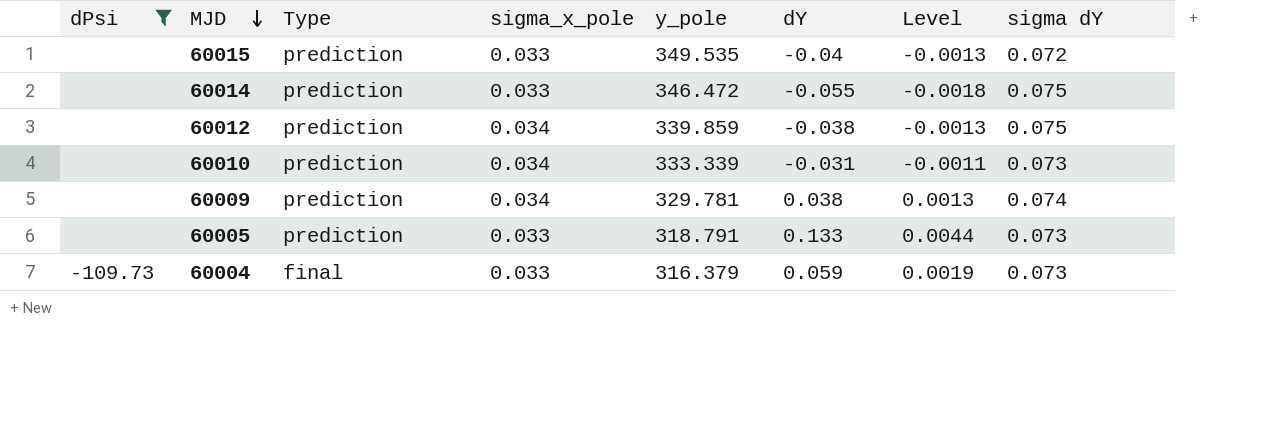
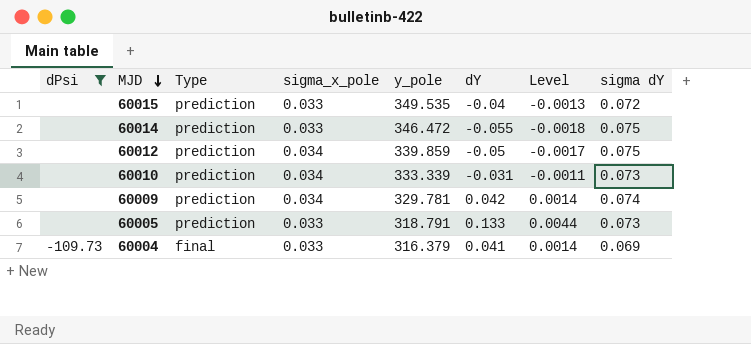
60012 | dY: -0.038 -> -0.05
60012 | Level: -0.0013 -> -0.0017
60009 | dY: 0.038 -> 0.042
60009 | Level: 0.0013 -> 0.0014
60004 | dY: 0.059 -> 0.041
60004 | Level: 0.0019 -> 0.0014
60004 | sigma dY: 0.073 -> 0.069

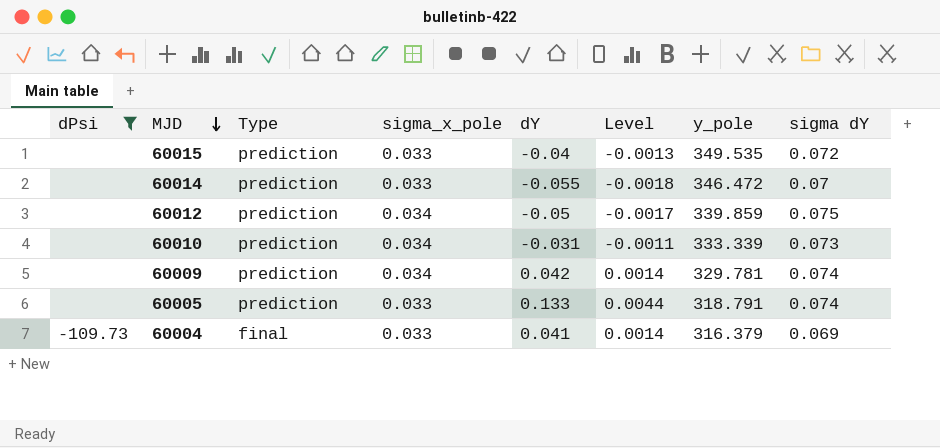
column y_pole | position: 5 -> 7
60014 | sigma dY: 0.075 -> 0.07
60005 | sigma dY: 0.073 -> 0.074

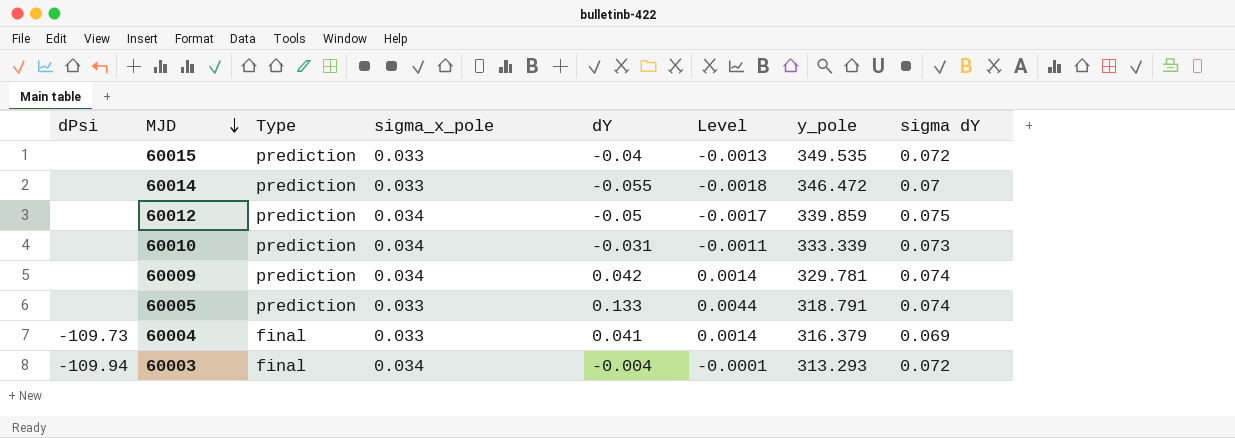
filter: dPsi != -109.94 -> none

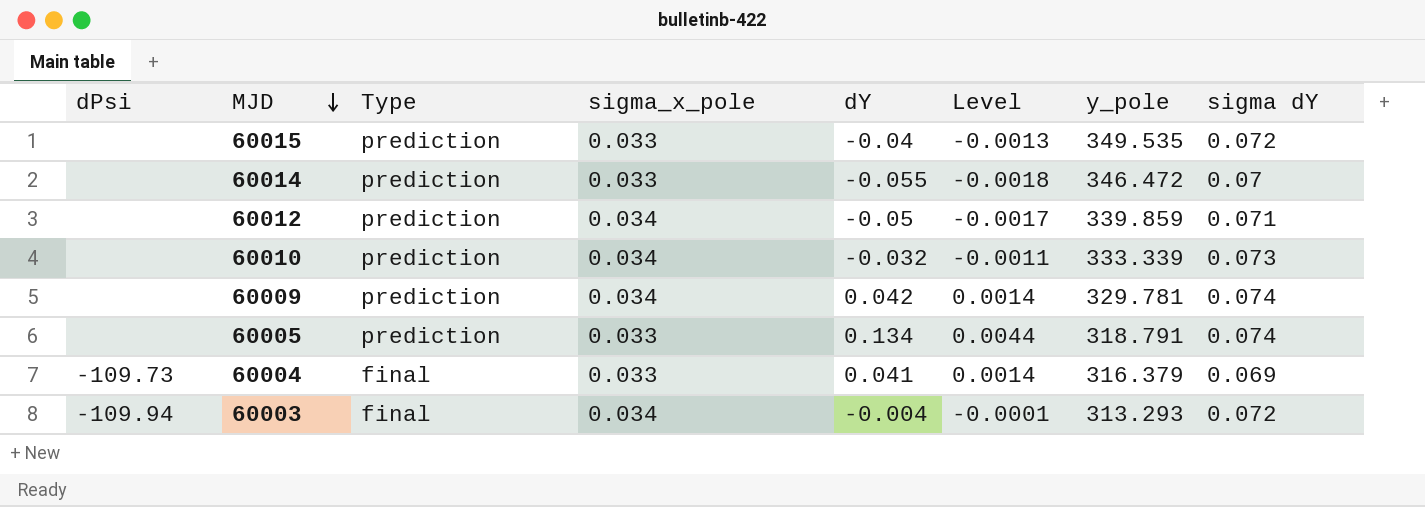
60012 | sigma dY: 0.075 -> 0.071
60010 | dY: -0.031 -> -0.032
60005 | dY: 0.133 -> 0.134

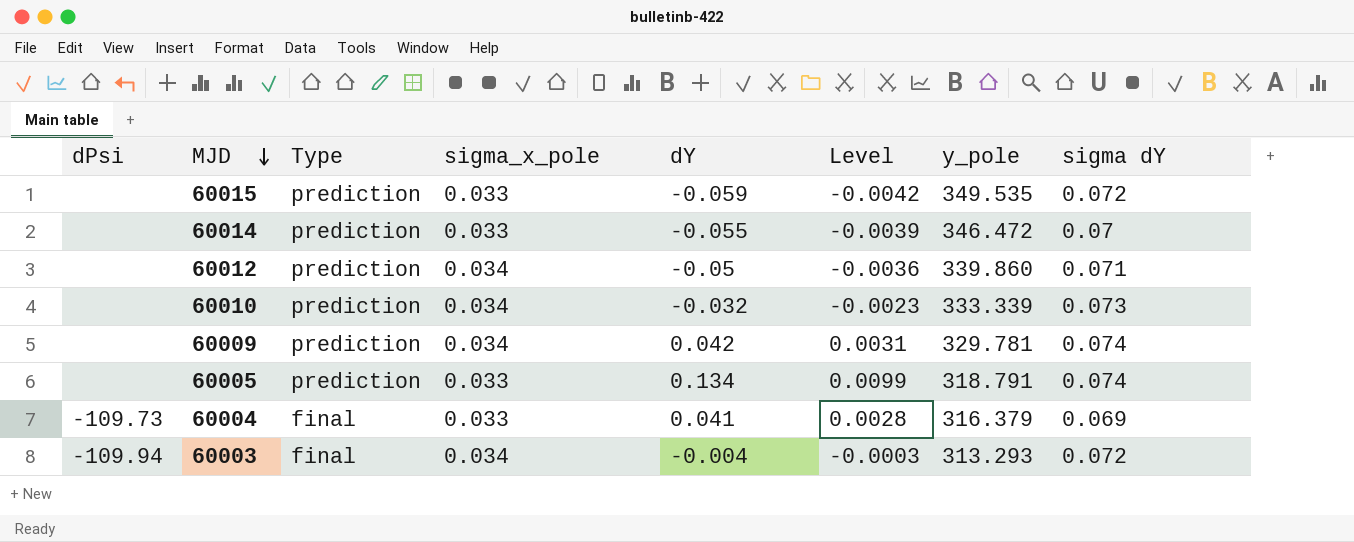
column Level | formula: [sigma_x_pole] * [dY] -> [dY] * [sigma dY]
60015 | dY: -0.04 -> -0.059
60012 | y_pole: 339.859 -> 339.860

